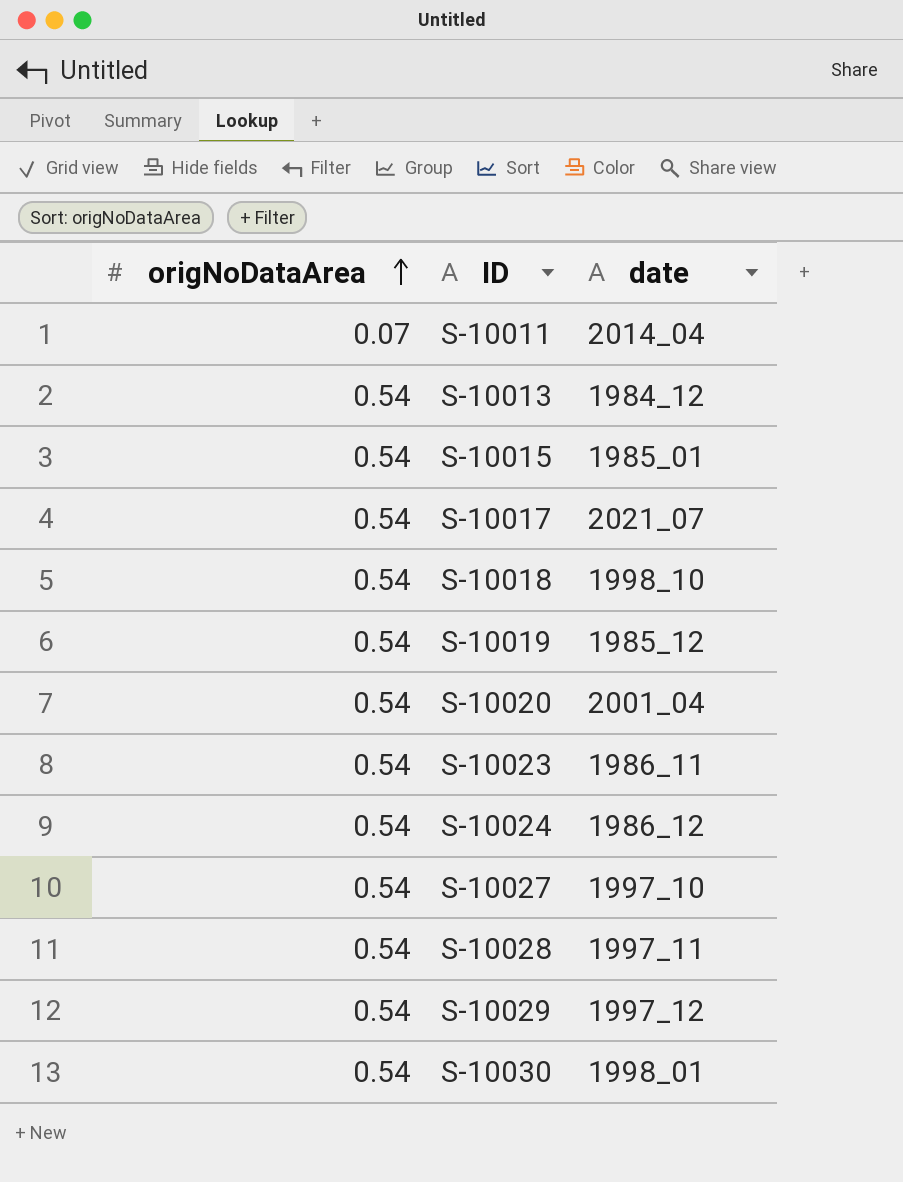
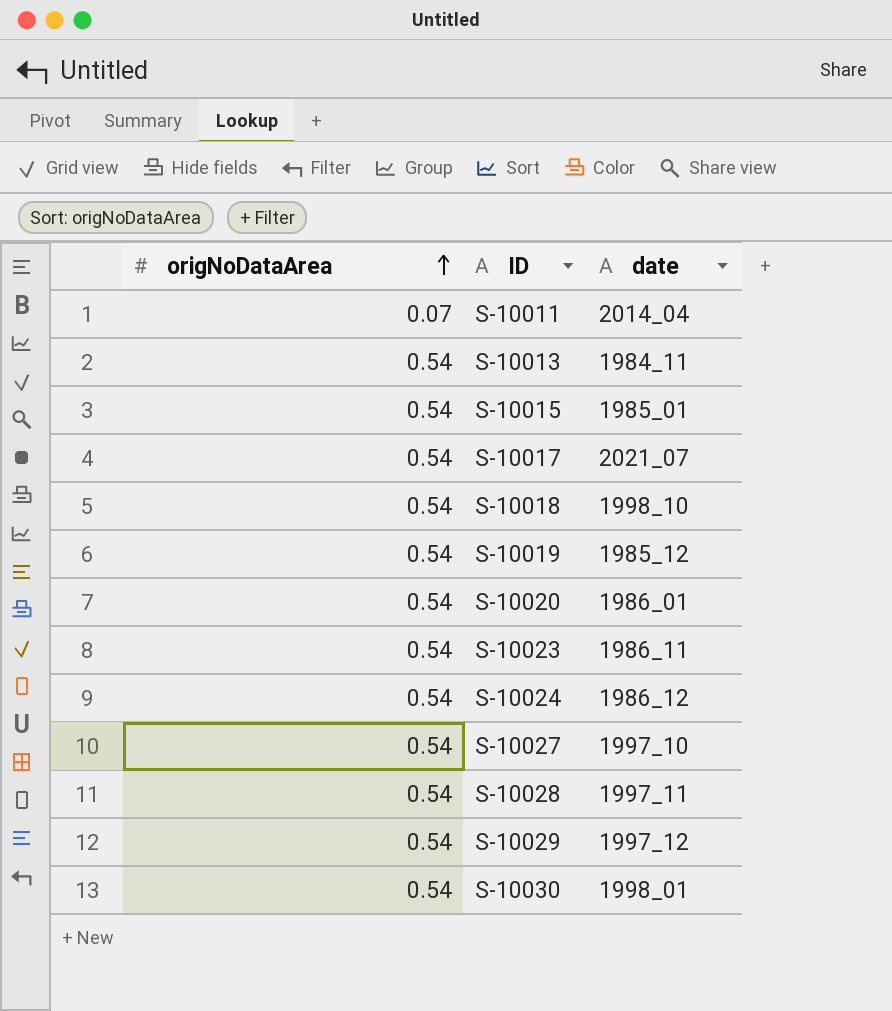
S-10013 | date: 1984_12 -> 1984_11
S-10020 | date: 2001_04 -> 1986_01

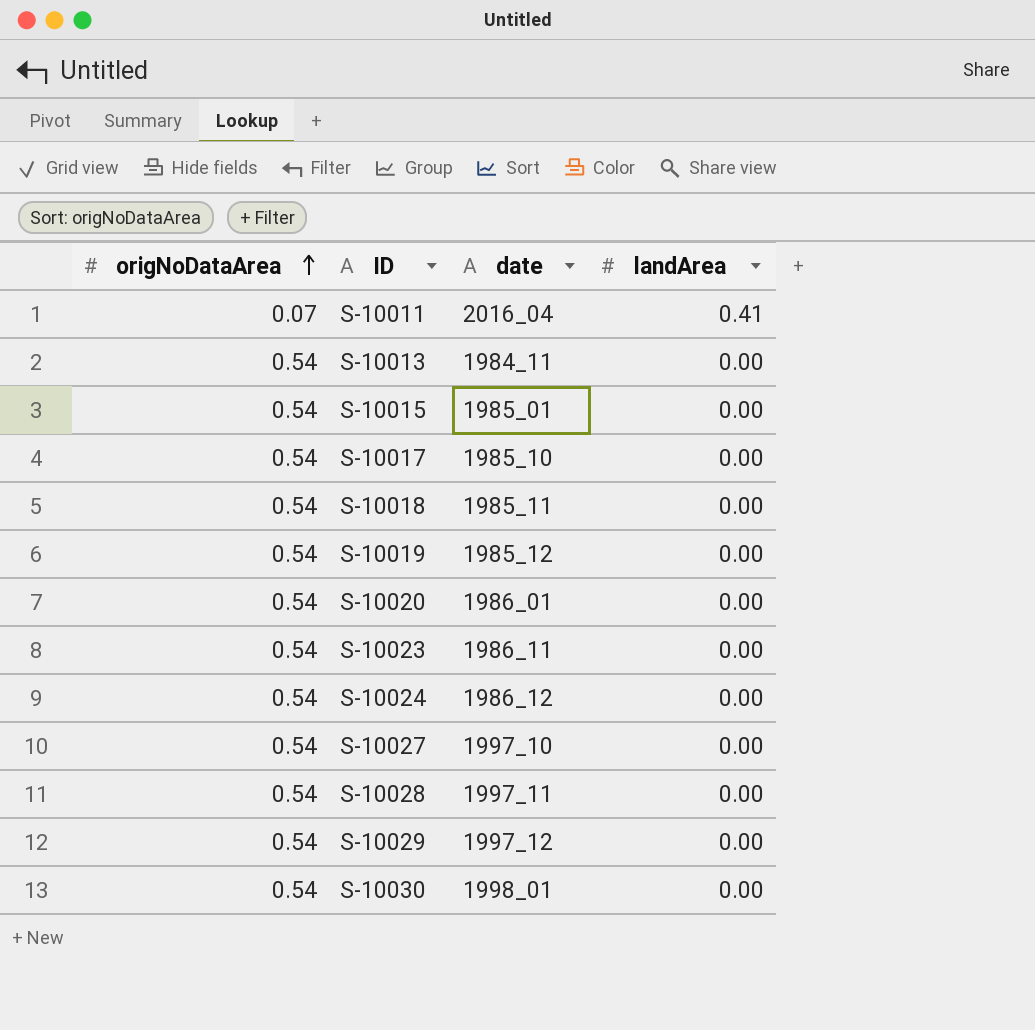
column landArea | position: none -> 4
S-10011 | date: 2014_04 -> 2016_04
S-10017 | date: 2021_07 -> 1985_10
S-10018 | date: 1998_10 -> 1985_11

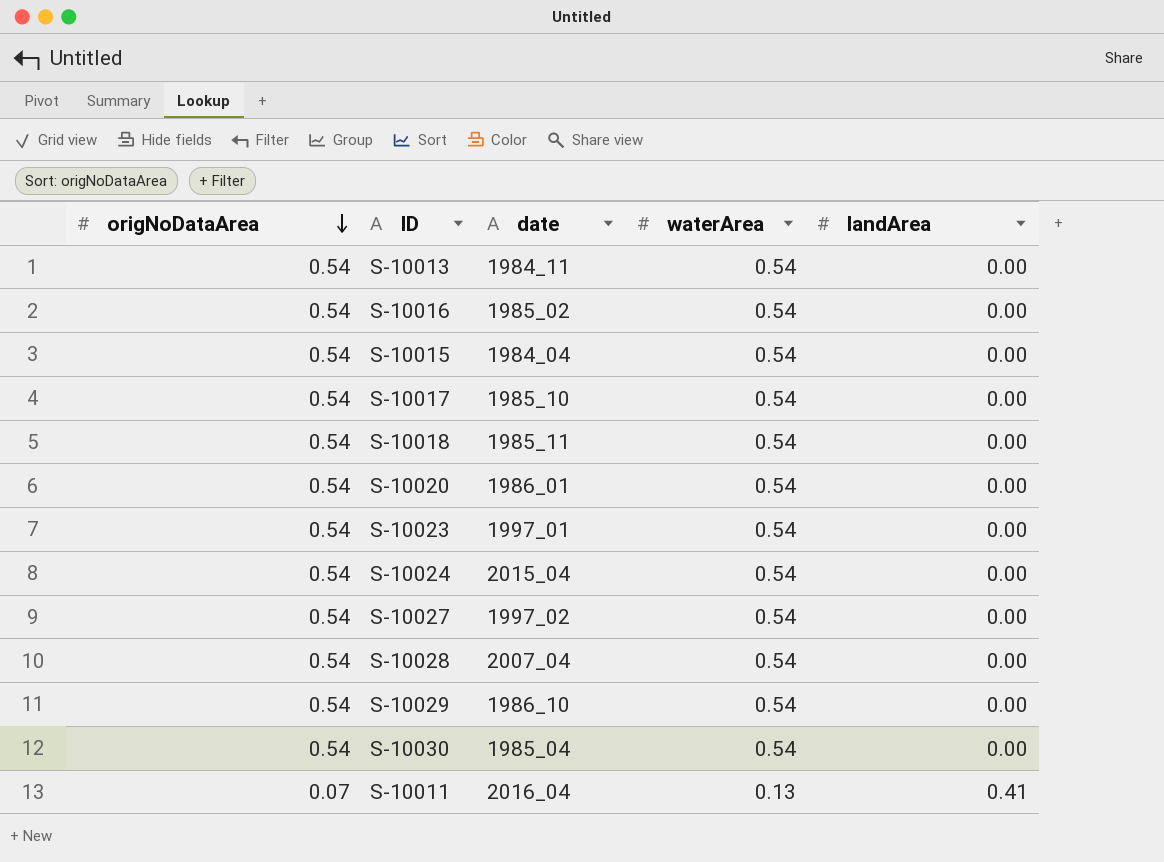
row order: origNoDataArea ascending -> origNoDataArea descending
column waterArea | position: none -> 4
row S-10019: 0.54 | 1985_12 | 0.00 -> none
row S-10016: none -> 0.54 | 1985_02 | 0.54 | 0.00
S-10015 | date: 1985_01 -> 1984_04
S-10023 | date: 1986_11 -> 1997_01
S-10024 | date: 1986_12 -> 2015_04
S-10027 | date: 1997_10 -> 1997_02
S-10028 | date: 1997_11 -> 2007_04
S-10029 | date: 1997_12 -> 1986_10
S-10030 | date: 1998_01 -> 1985_04

